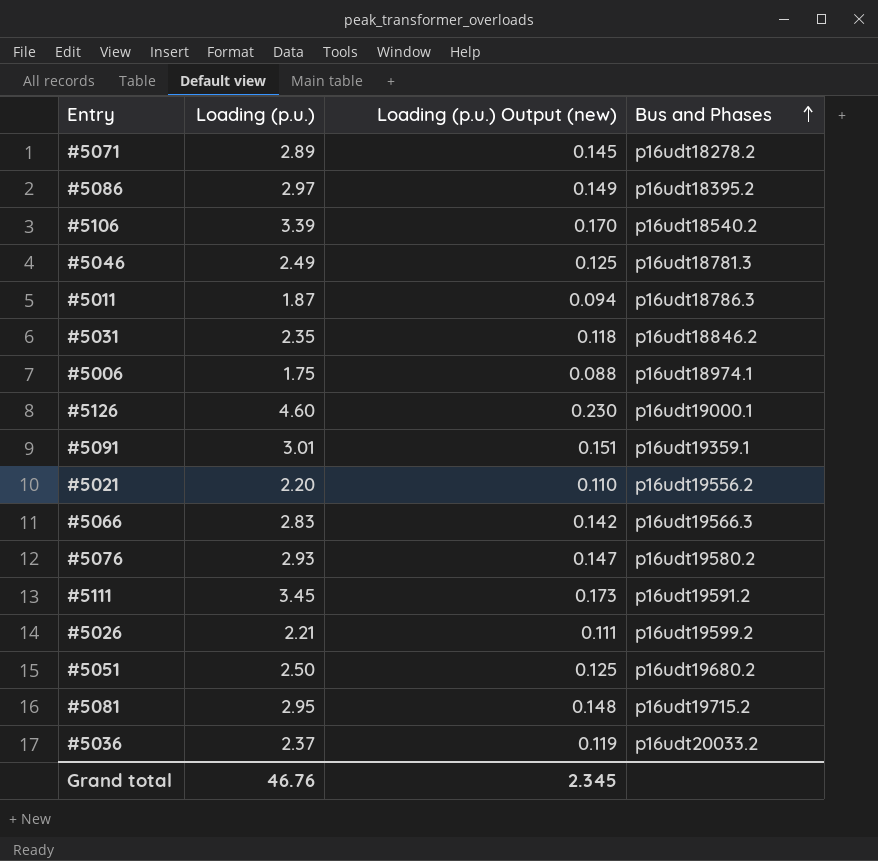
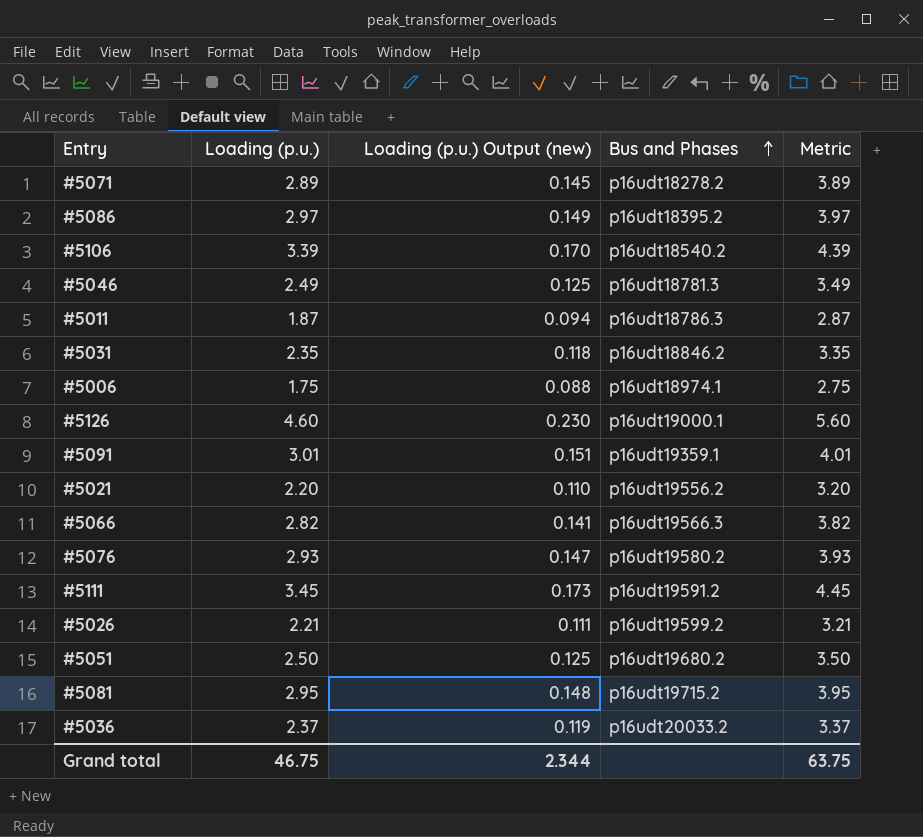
column Metric | formula: none -> [Loading (p.u.)] + 1
#5066 | Loading (p.u.): 2.83 -> 2.82
#5066 | Loading (p.u.) Output (new): 0.142 -> 0.141
Grand total | Loading (p.u.): 46.76 -> 46.75
Grand total | Loading (p.u.) Output (new): 2.345 -> 2.344

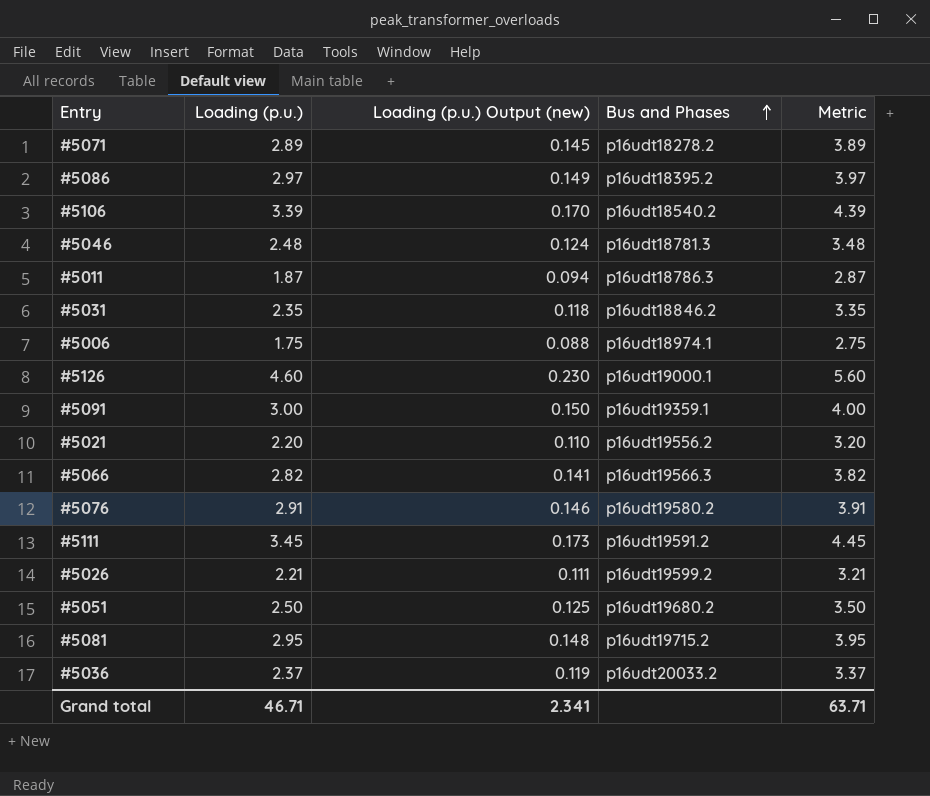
#5046 | Loading (p.u.): 2.49 -> 2.48
#5046 | Loading (p.u.) Output (new): 0.125 -> 0.124
#5046 | Metric: 3.49 -> 3.48
#5091 | Loading (p.u.): 3.01 -> 3.00
#5091 | Loading (p.u.) Output (new): 0.151 -> 0.150
#5091 | Metric: 4.01 -> 4.00
#5076 | Loading (p.u.): 2.93 -> 2.91
#5076 | Loading (p.u.) Output (new): 0.147 -> 0.146
#5076 | Metric: 3.93 -> 3.91
Grand total | Loading (p.u.): 46.75 -> 46.71
Grand total | Loading (p.u.) Output (new): 2.344 -> 2.341
Grand total | Metric: 63.75 -> 63.71

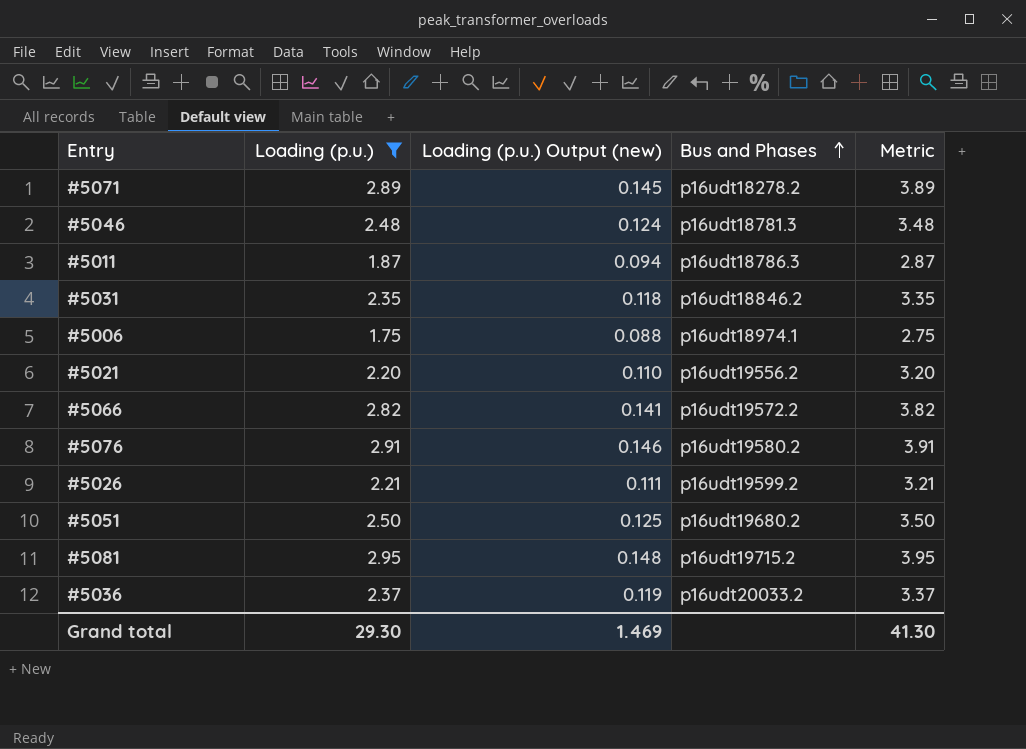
filter: none -> Loading (p.u.) <= 2.95
#5066 | Bus and Phases: p16udt19566.3 -> p16udt19572.2
Grand total | Loading (p.u.): 46.71 -> 29.30
Grand total | Loading (p.u.) Output (new): 2.341 -> 1.469
Grand total | Metric: 63.71 -> 41.30

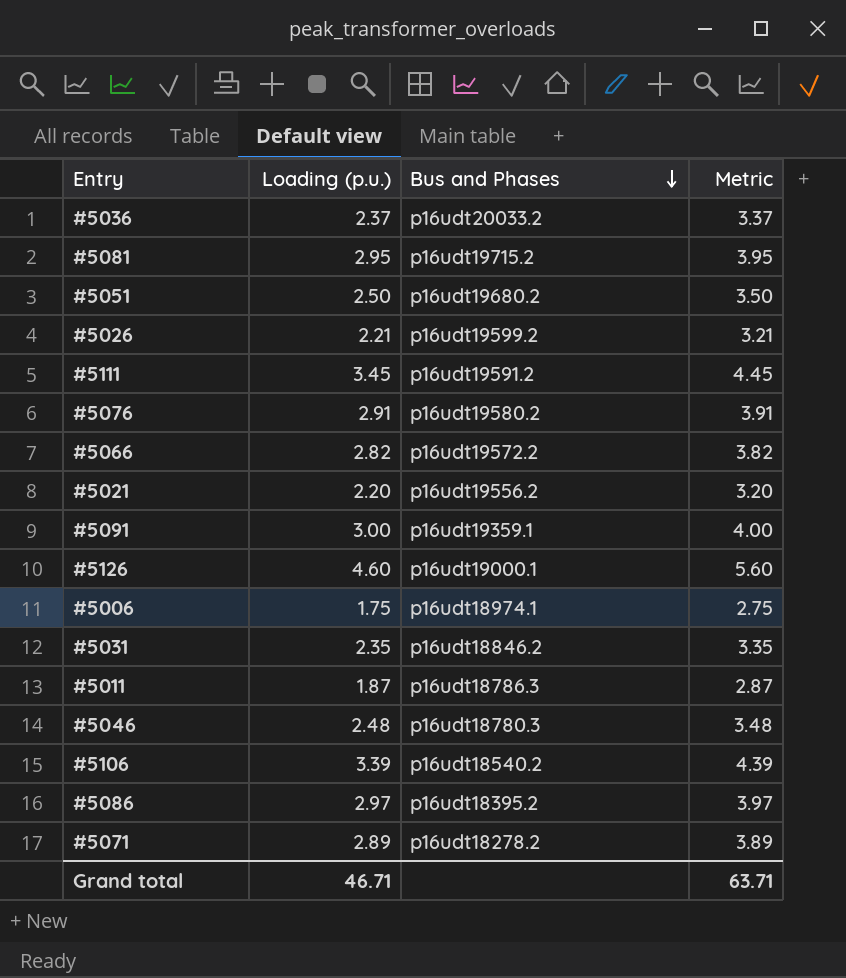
filter: Loading (p.u.) <= 2.95 -> none
row order: Bus and Phases ascending -> Bus and Phases descending
column Loading (p.u.) Output (new) | formula: [Loading (p.u.)] * 0.05 -> none
#5046 | Bus and Phases: p16udt18781.3 -> p16udt18780.3
Grand total | Loading (p.u.): 29.30 -> 46.71
Grand total | Metric: 41.30 -> 63.71

